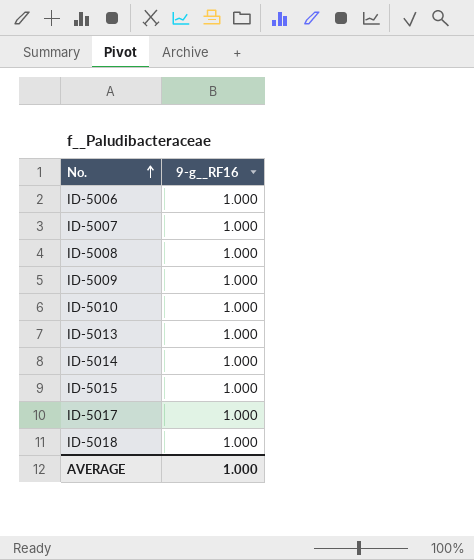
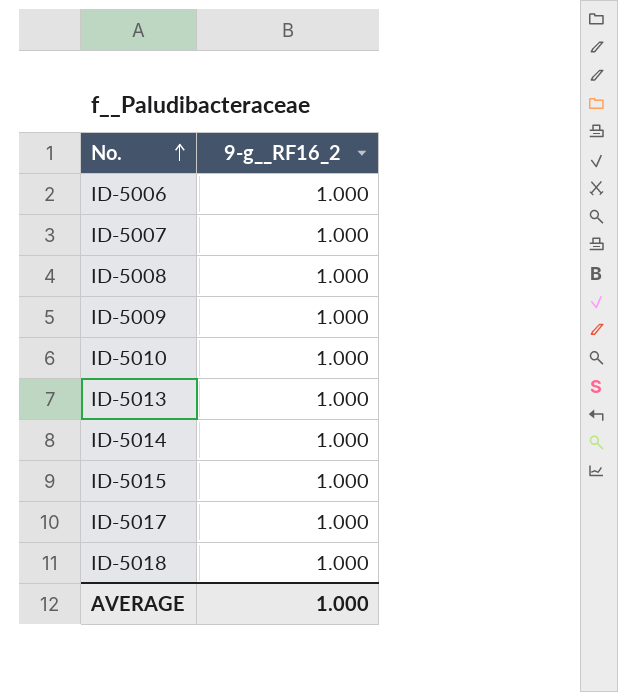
column name: 9-g__RF16 -> 9-g__RF16_2

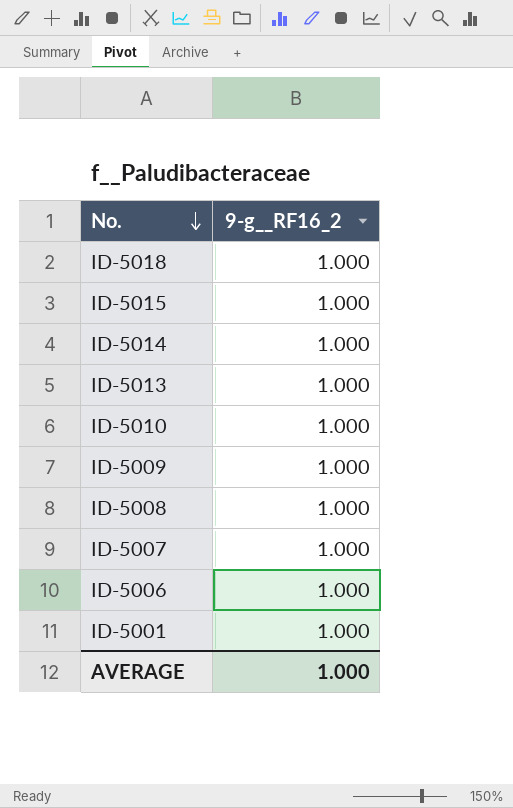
row order: No. ascending -> No. descending
row ID-5017: 1.000 -> none
row ID-5001: none -> 1.000

